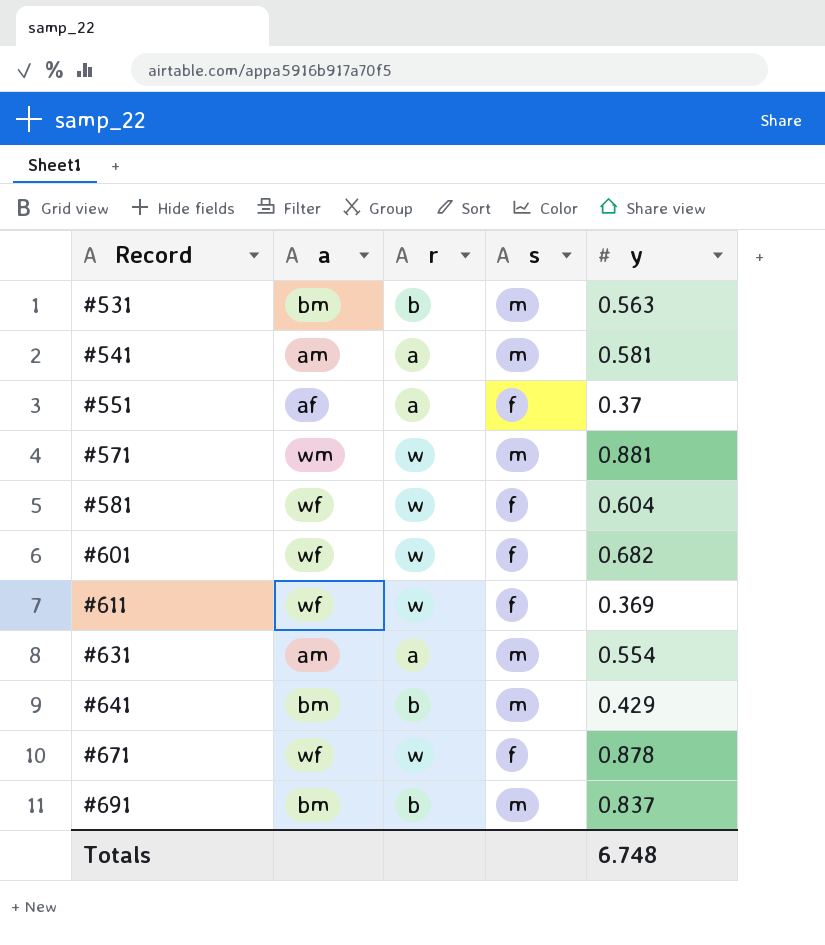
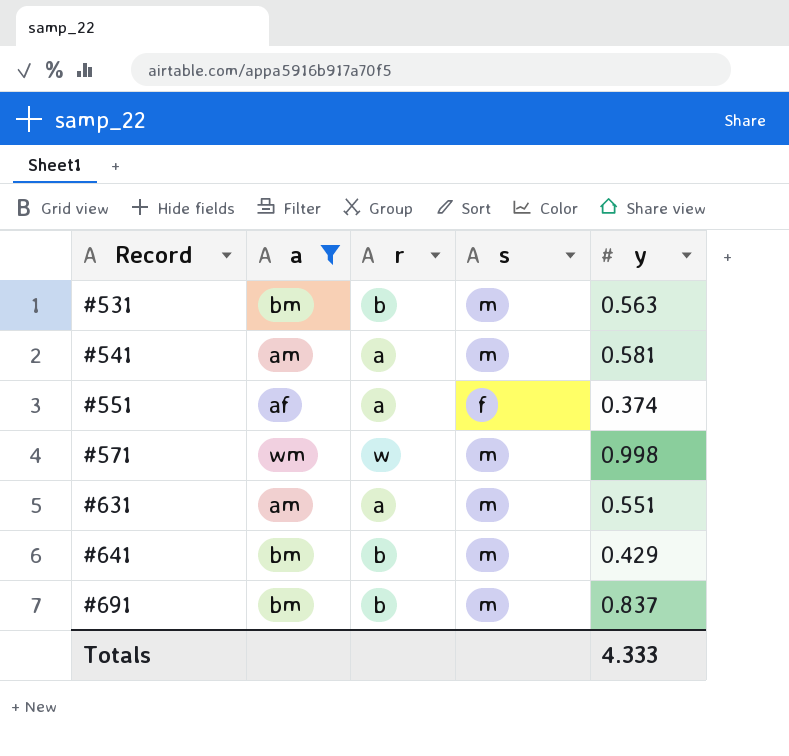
filter: none -> a != wf
#551 | y: 0.37 -> 0.374
#571 | y: 0.881 -> 0.998
#631 | y: 0.554 -> 0.551
Totals | y: 6.748 -> 4.333

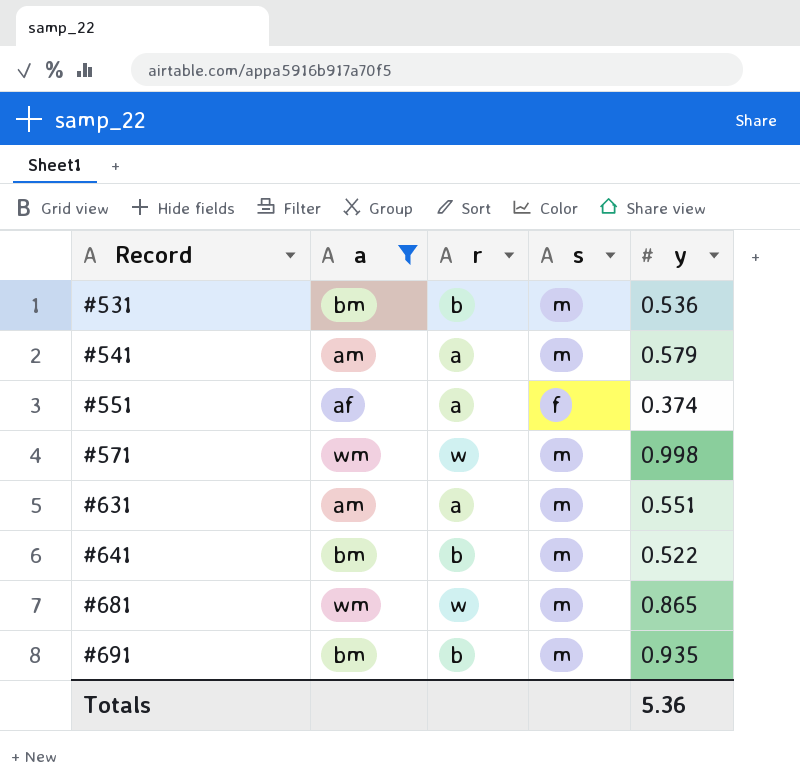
#531 | y: 0.563 -> 0.536
#541 | y: 0.581 -> 0.579
#641 | y: 0.429 -> 0.522
row #681: none -> wm | w | m | 0.865
#691 | y: 0.837 -> 0.935
Totals | y: 4.333 -> 5.36

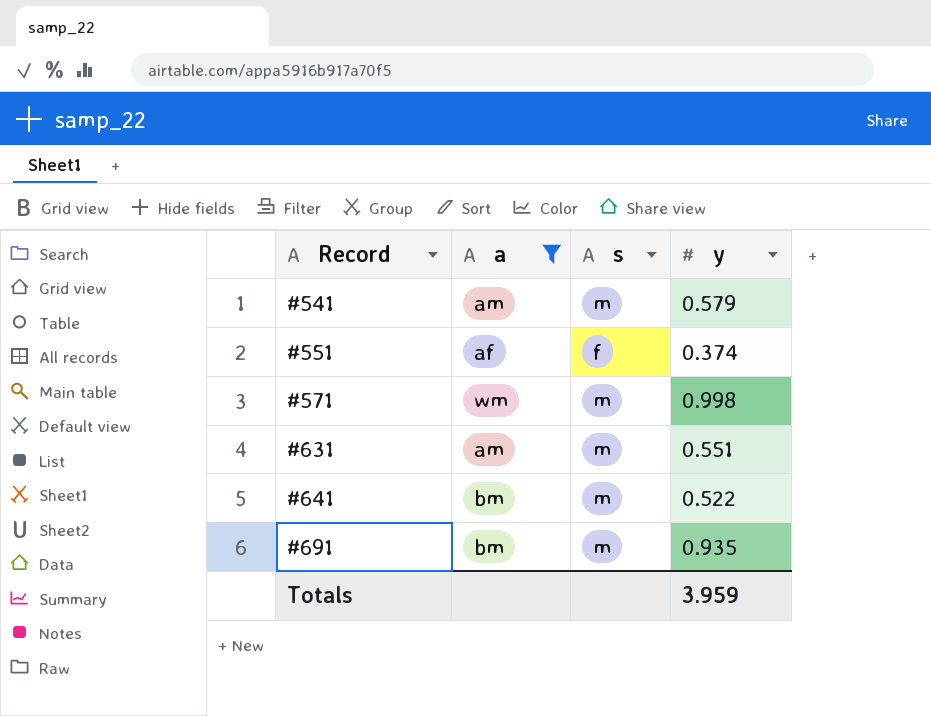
column r | position: 3 -> none
row #531: bm | b | m | 0.536 -> none
row #681: wm | w | m | 0.865 -> none
Totals | y: 5.36 -> 3.959

